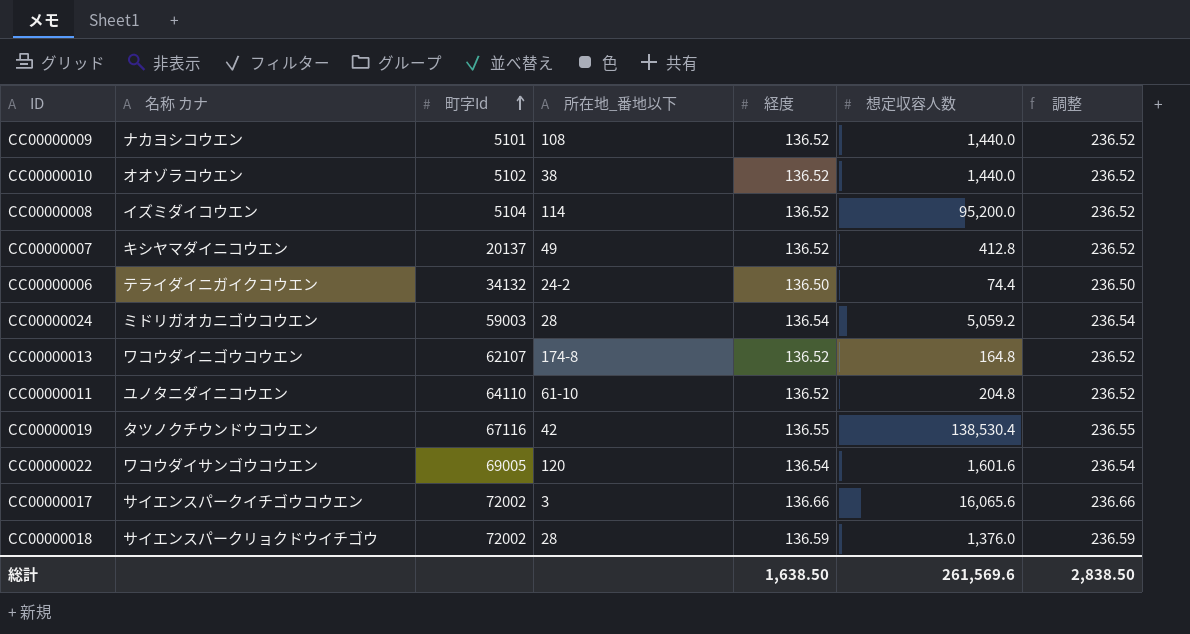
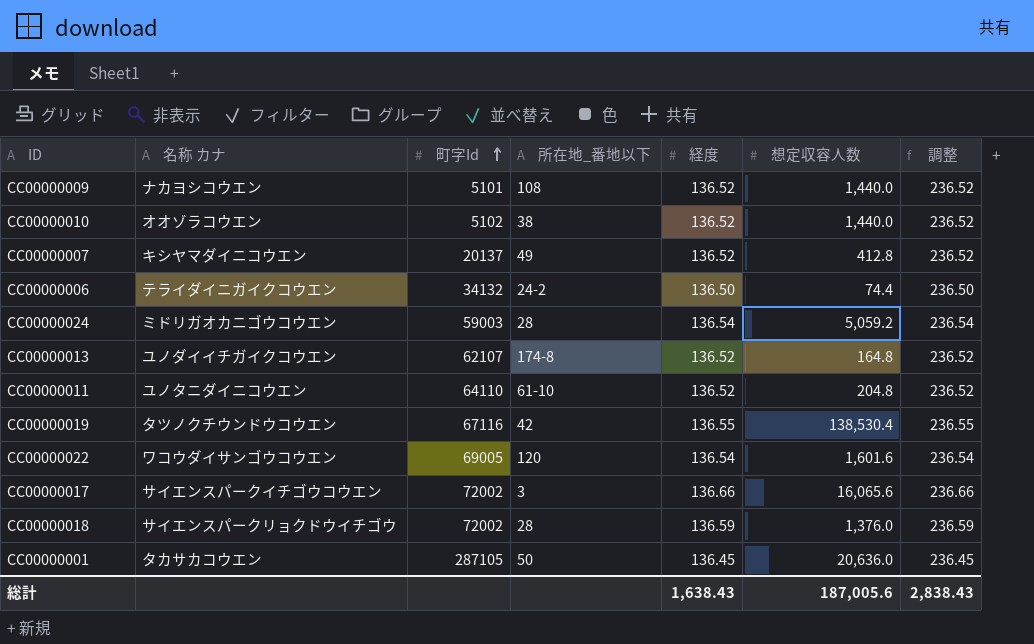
row CC00000008: イズミダイコウエン | 5104 | 114 | 136.52 | 95,200.0 | 236.52 -> none
CC00000013 | 名称 カナ: ワコウダイニゴウコウエン -> ユノダイイチガイクコウエン
row CC00000001: none -> タカサカコウエン | 287105 | 50 | 136.45 | 20,636.0 | 236.45
総計 | 経度: 1,638.50 -> 1,638.43
総計 | 想定収容人数: 261,569.6 -> 187,005.6
総計 | 調整: 2,838.50 -> 2,838.43

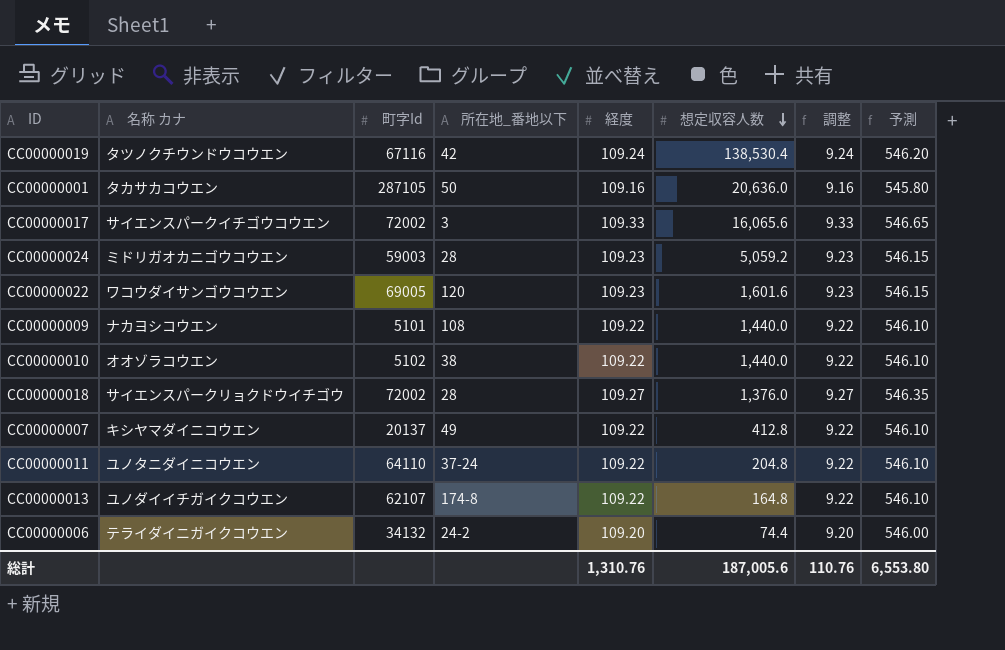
row order: 町字Id ascending -> 想定収容人数 descending
column 調整 | formula: [経度] + 100 -> [経度] - 100
column 予測 | formula: none -> [経度] * 5
CC00000019 | 経度: 136.55 -> 109.24
CC00000001 | 経度: 136.45 -> 109.16
CC00000017 | 経度: 136.66 -> 109.33
CC00000024 | 経度: 136.54 -> 109.23
CC00000022 | 経度: 136.54 -> 109.23
CC00000009 | 経度: 136.52 -> 109.22
CC00000010 | 経度: 136.52 -> 109.22
CC00000018 | 経度: 136.59 -> 109.27
CC00000007 | 経度: 136.52 -> 109.22
CC00000011 | 所在地_番地以下: 61-10 -> 37-24
CC00000011 | 経度: 136.52 -> 109.22
CC00000013 | 経度: 136.52 -> 109.22
CC00000006 | 経度: 136.50 -> 109.20
総計 | 経度: 1,638.43 -> 1,310.76
総計 | 調整: 2,838.43 -> 110.76

